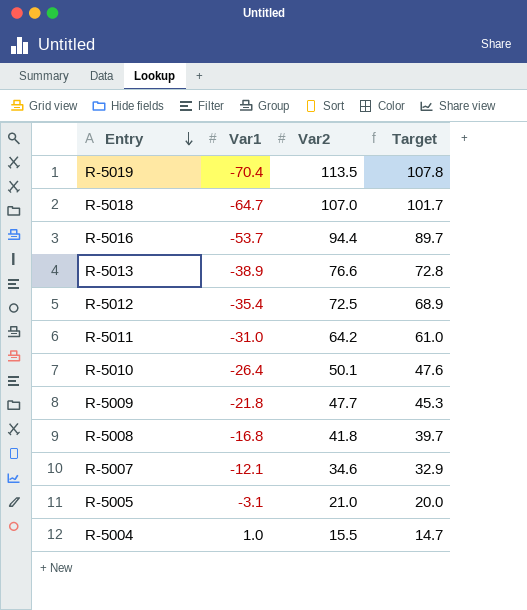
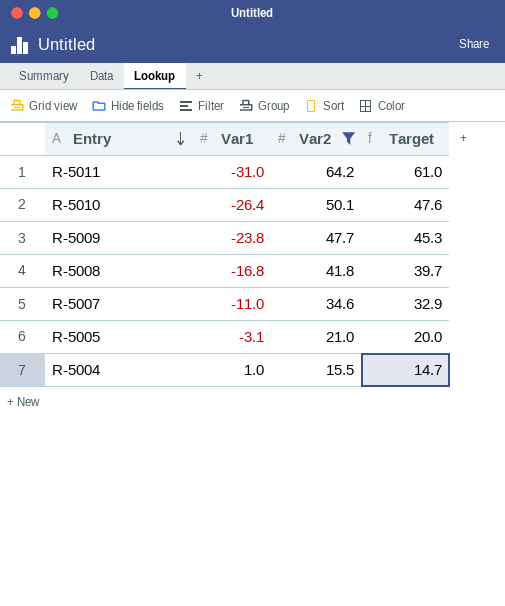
filter: none -> Var2 <= 64.2
R-5009 | Var1: -21.8 -> -23.8
R-5007 | Var1: -12.1 -> -11.0

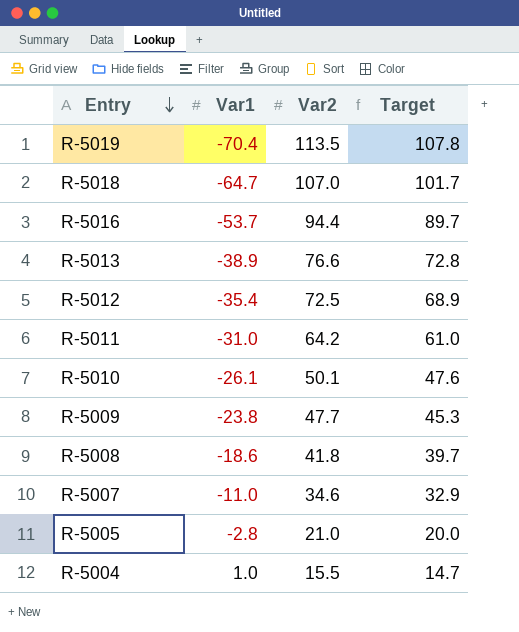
filter: Var2 <= 64.2 -> none
R-5010 | Var1: -26.4 -> -26.1
R-5008 | Var1: -16.8 -> -18.6
R-5005 | Var1: -3.1 -> -2.8

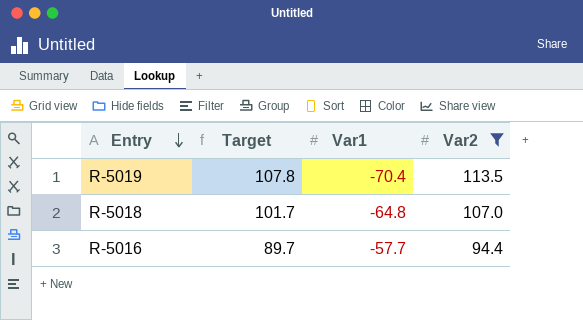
filter: none -> Var2 >= 94.4
column Target | position: 4 -> 2
R-5018 | Var1: -64.7 -> -64.8
R-5016 | Var1: -53.7 -> -57.7

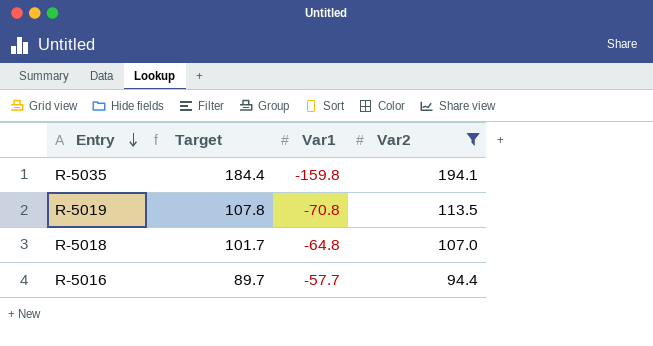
row R-5035: none -> 184.4 | -159.8 | 194.1
R-5019 | Var1: -70.4 -> -70.8

